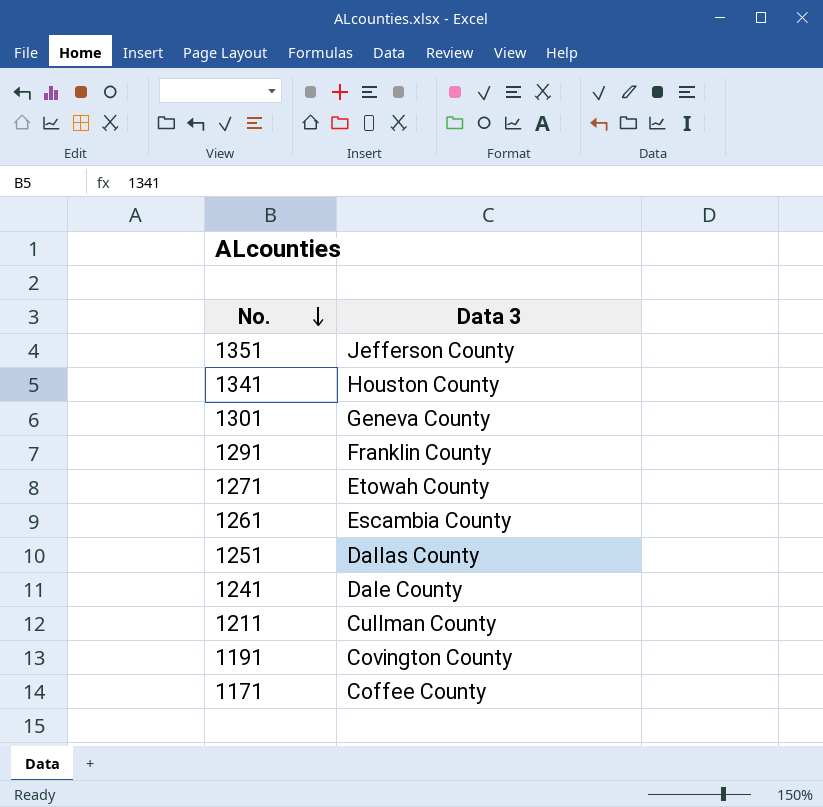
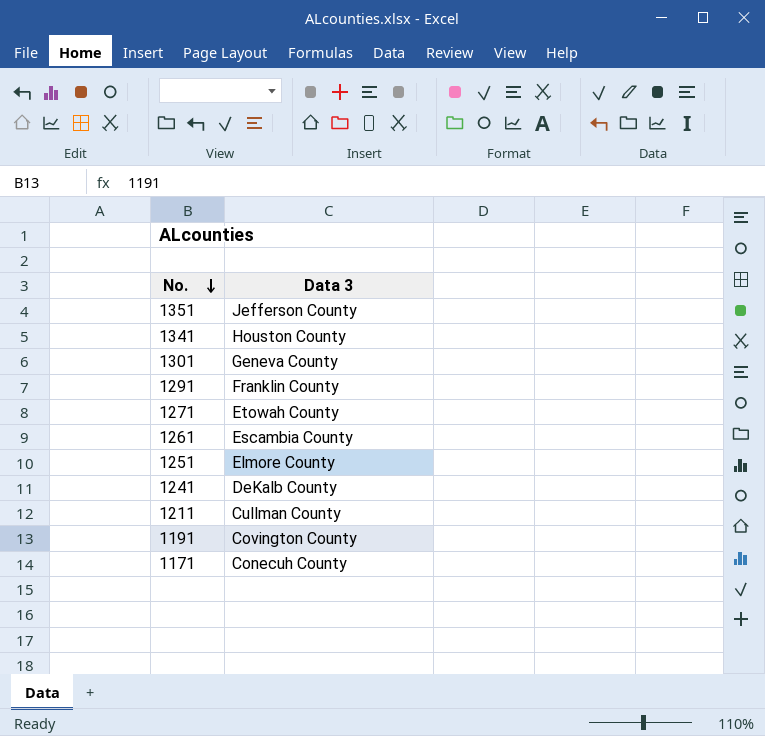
1251 | Data 3: Dallas County -> Elmore County
1241 | Data 3: Dale County -> DeKalb County
1171 | Data 3: Coffee County -> Conecuh County

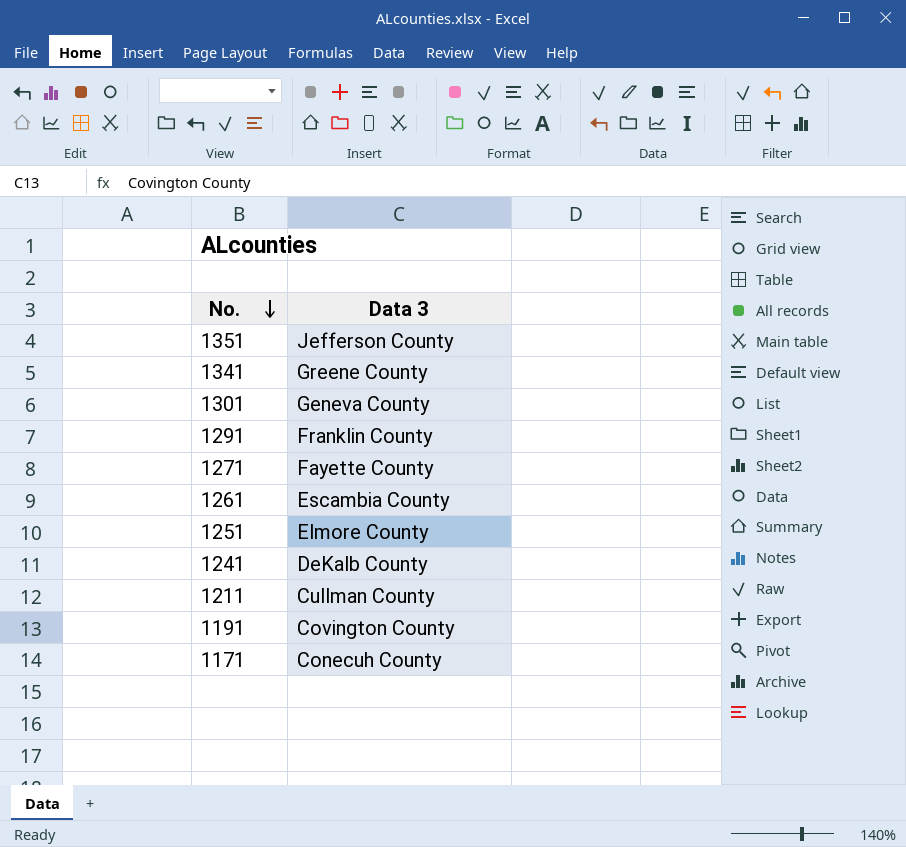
1341 | Data 3: Houston County -> Greene County
1271 | Data 3: Etowah County -> Fayette County

